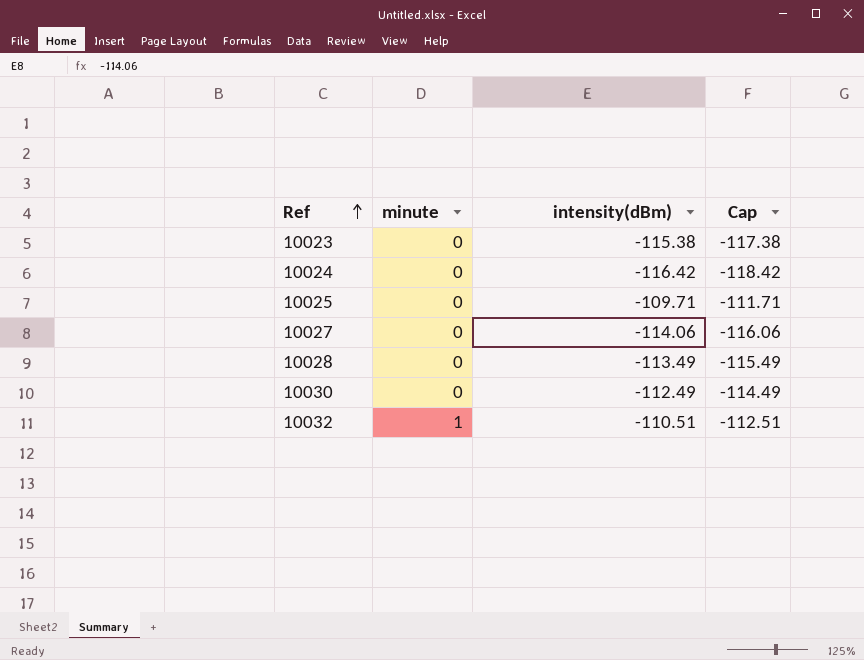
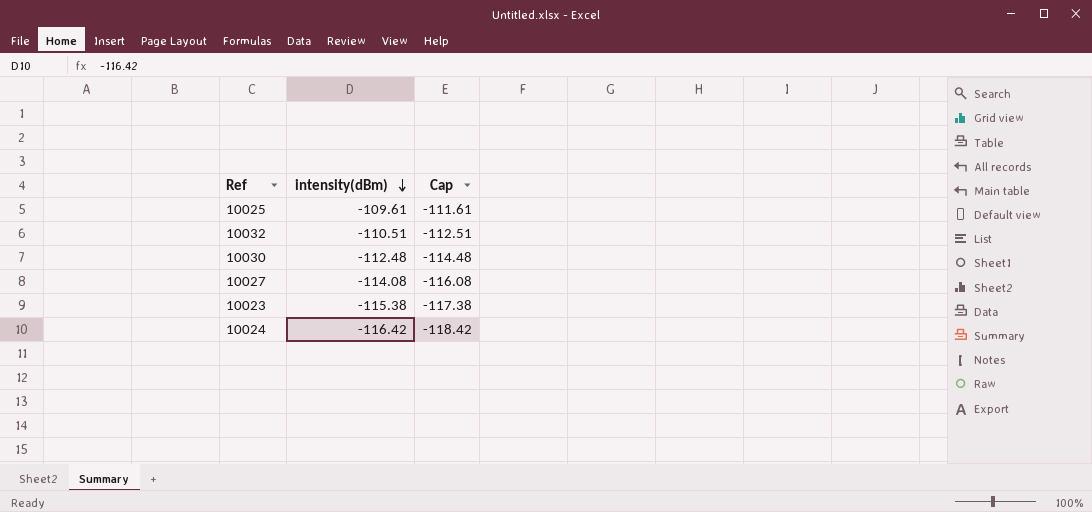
row order: Ref ascending -> intensity(dBm) descending
column minute | position: 2 -> none
row 10028: 0 | -113.49 | -115.49 -> none
10025 | intensity(dBm): -109.71 -> -109.61
10025 | Cap: -111.71 -> -111.61
10030 | intensity(dBm): -112.49 -> -112.48
10030 | Cap: -114.49 -> -114.48
10027 | intensity(dBm): -114.06 -> -114.08
10027 | Cap: -116.06 -> -116.08

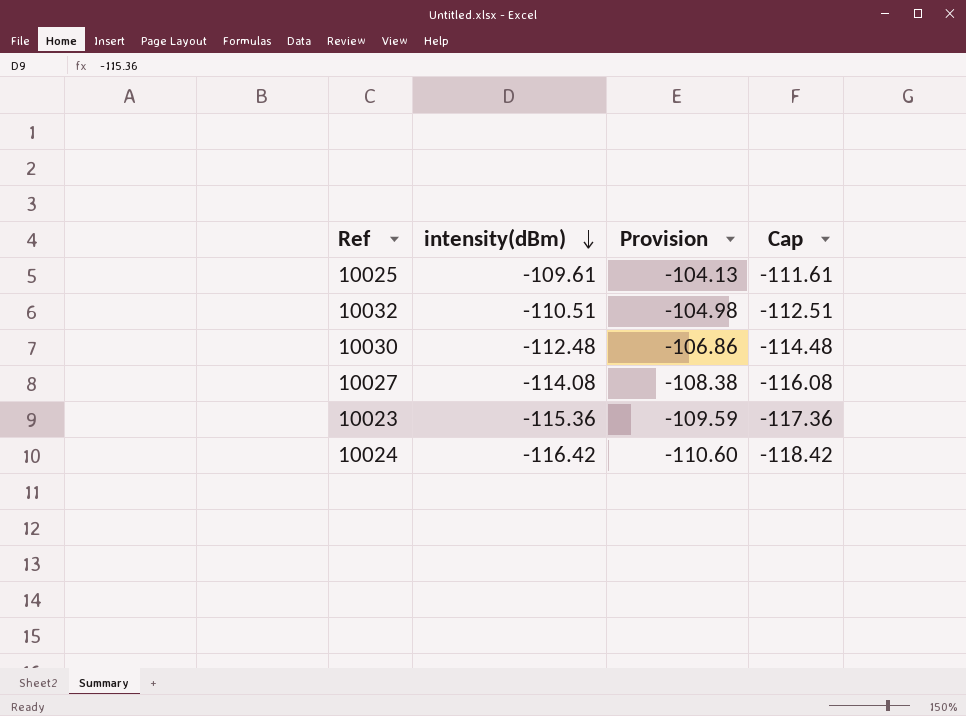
column Provision | formula: none -> [intensity(dBm)] * 0.95
10023 | intensity(dBm): -115.38 -> -115.36
10023 | Cap: -117.38 -> -117.36

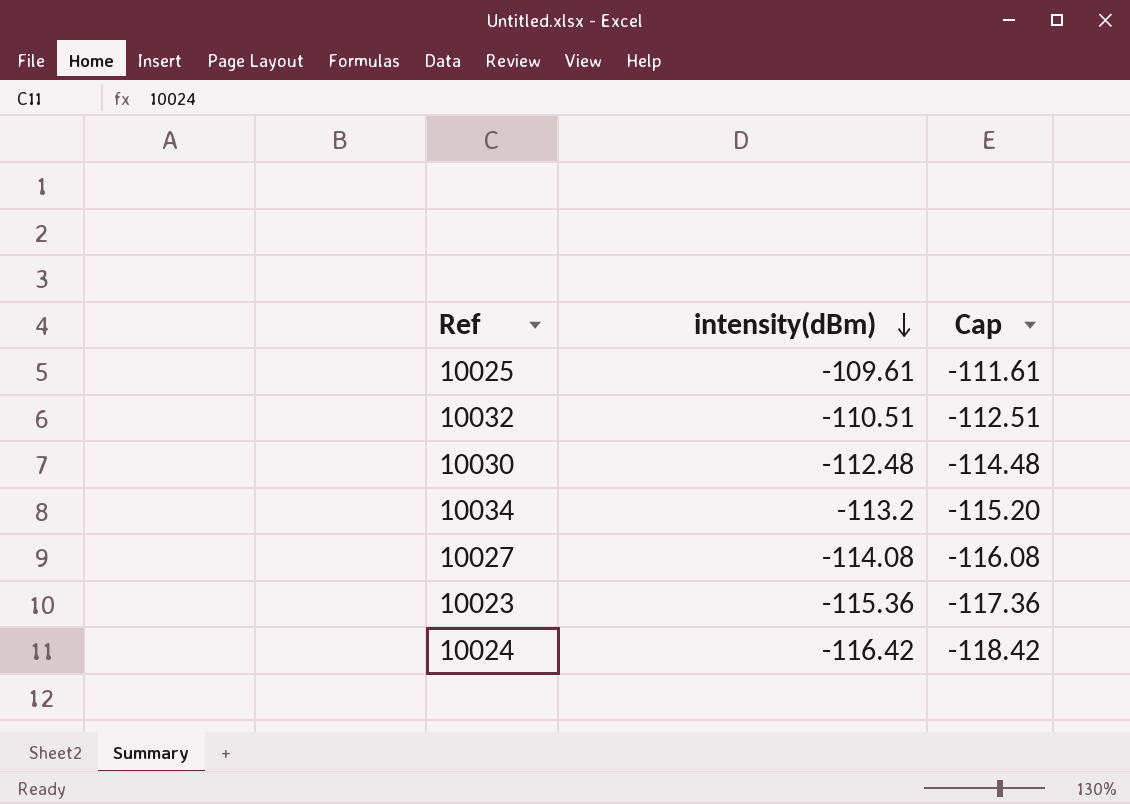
column Provision | formula: [intensity(dBm)] * 0.95 -> none
row 10034: none -> -113.2 | -115.20

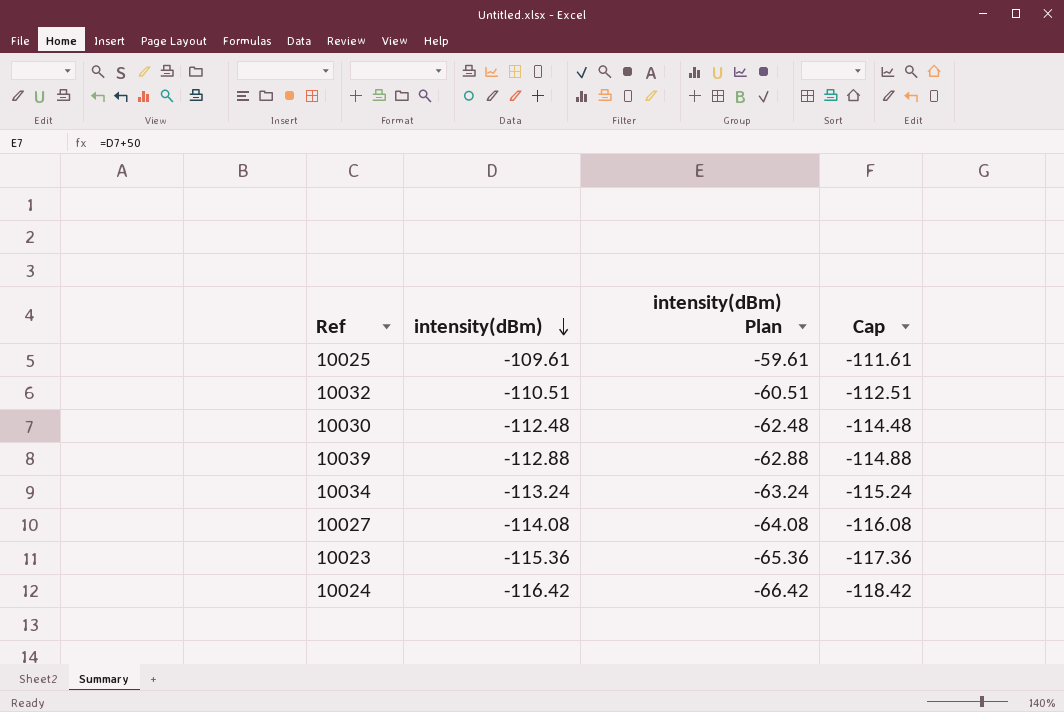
column intensity(dBm) Plan | formula: none -> [intensity(dBm)] + 50
row 10039: none -> -112.88 | -62.88 | -114.88
10034 | intensity(dBm): -113.2 -> -113.24
10034 | Cap: -115.20 -> -115.24

